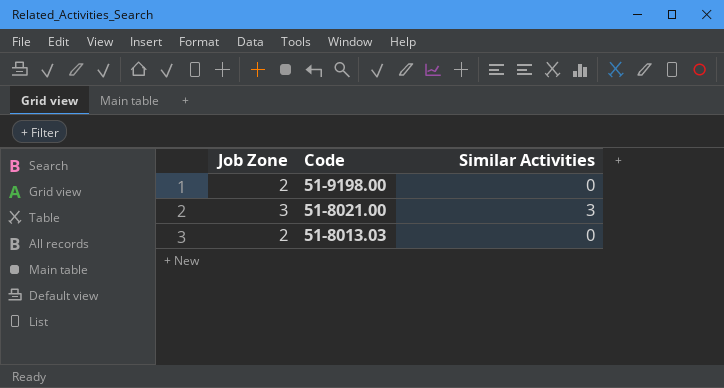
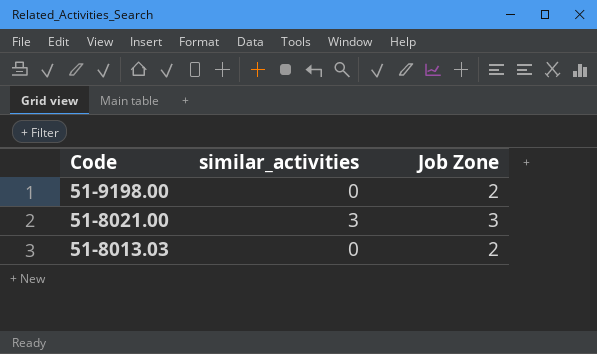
column name: Similar Activities -> similar_activities
column Job Zone | position: 1 -> 3

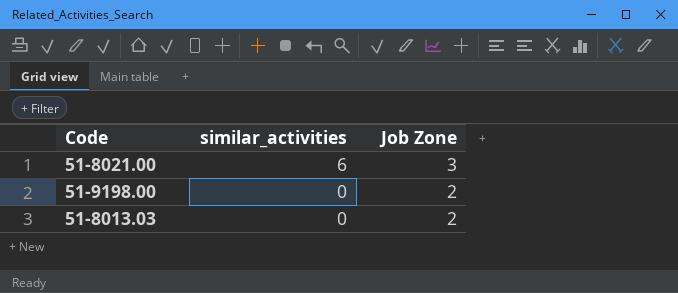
row order: Code descending -> similar_activities descending
51-8021.00 | similar_activities: 3 -> 6

